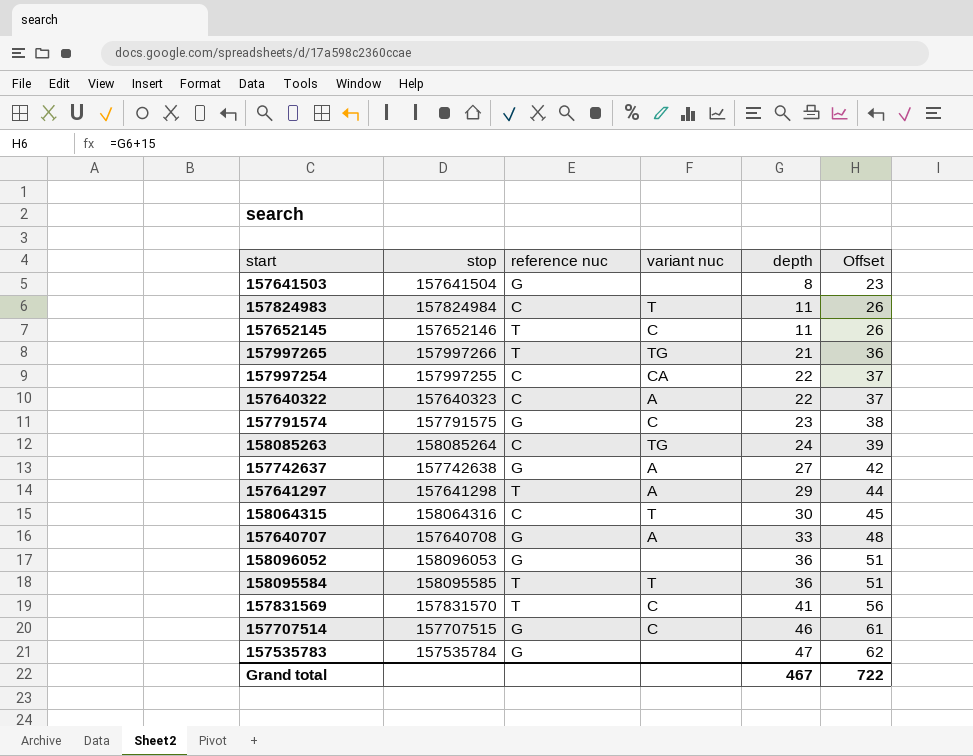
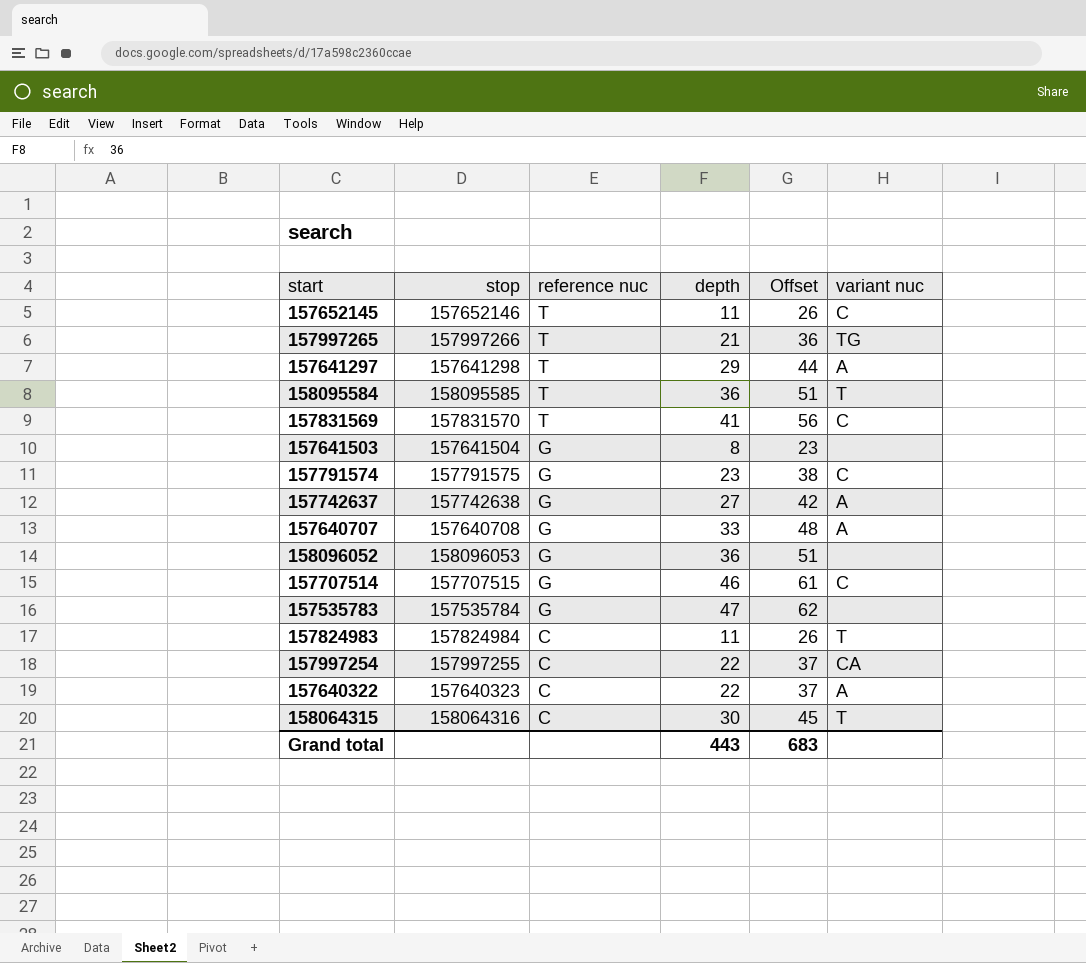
row order: depth ascending -> reference nuc descending
column variant nuc | position: 4 -> 6
row 158085263: 158085264 | C | TG | 24 | 39 -> none
Grand total | depth: 467 -> 443
Grand total | Offset: 722 -> 683

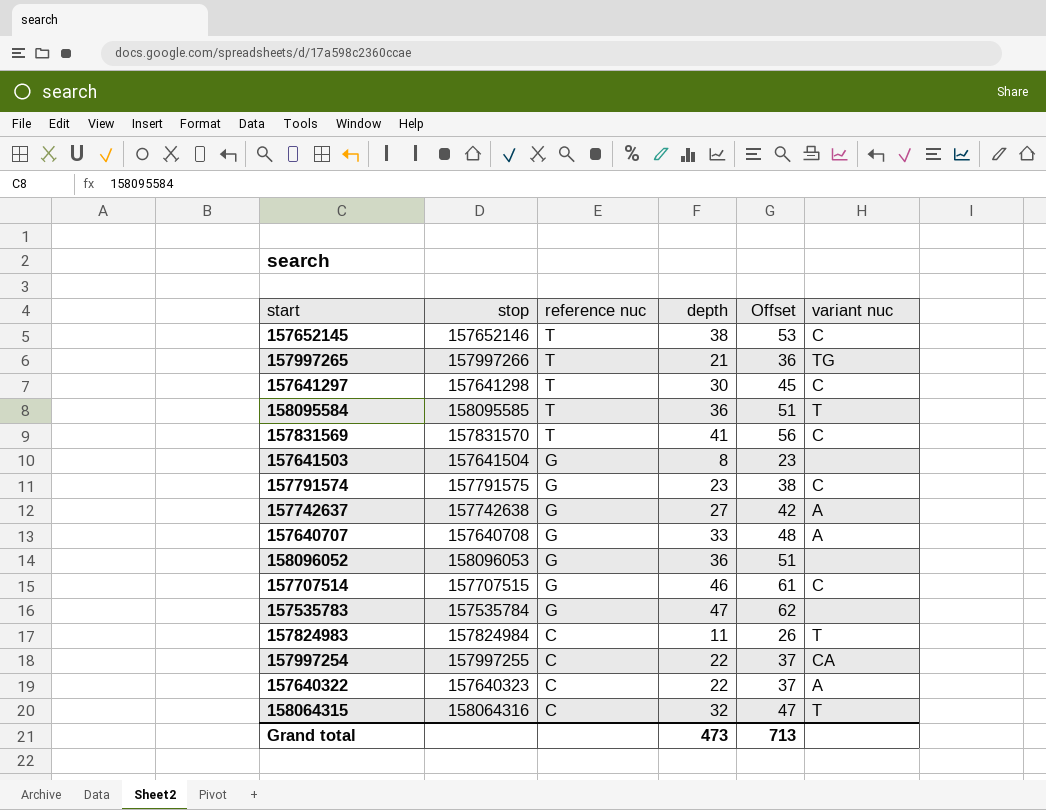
157652145 | depth: 11 -> 38
157652145 | Offset: 26 -> 53
157641297 | depth: 29 -> 30
157641297 | Offset: 44 -> 45
157641297 | variant nuc: A -> C
158064315 | depth: 30 -> 32
158064315 | Offset: 45 -> 47
Grand total | depth: 443 -> 473
Grand total | Offset: 683 -> 713

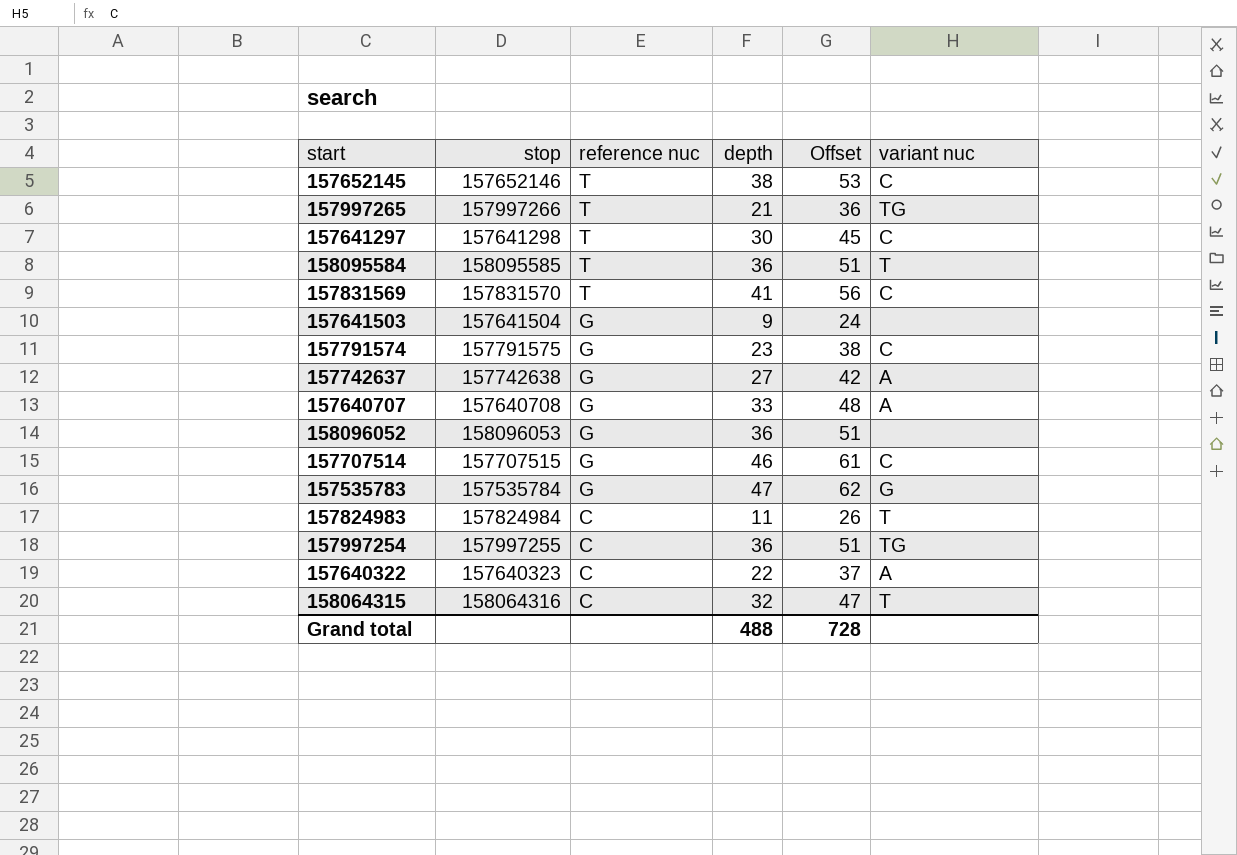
157641503 | depth: 8 -> 9
157641503 | Offset: 23 -> 24
157535783 | variant nuc: none -> G
157997254 | depth: 22 -> 36
157997254 | Offset: 37 -> 51
157997254 | variant nuc: CA -> TG
Grand total | depth: 473 -> 488
Grand total | Offset: 713 -> 728

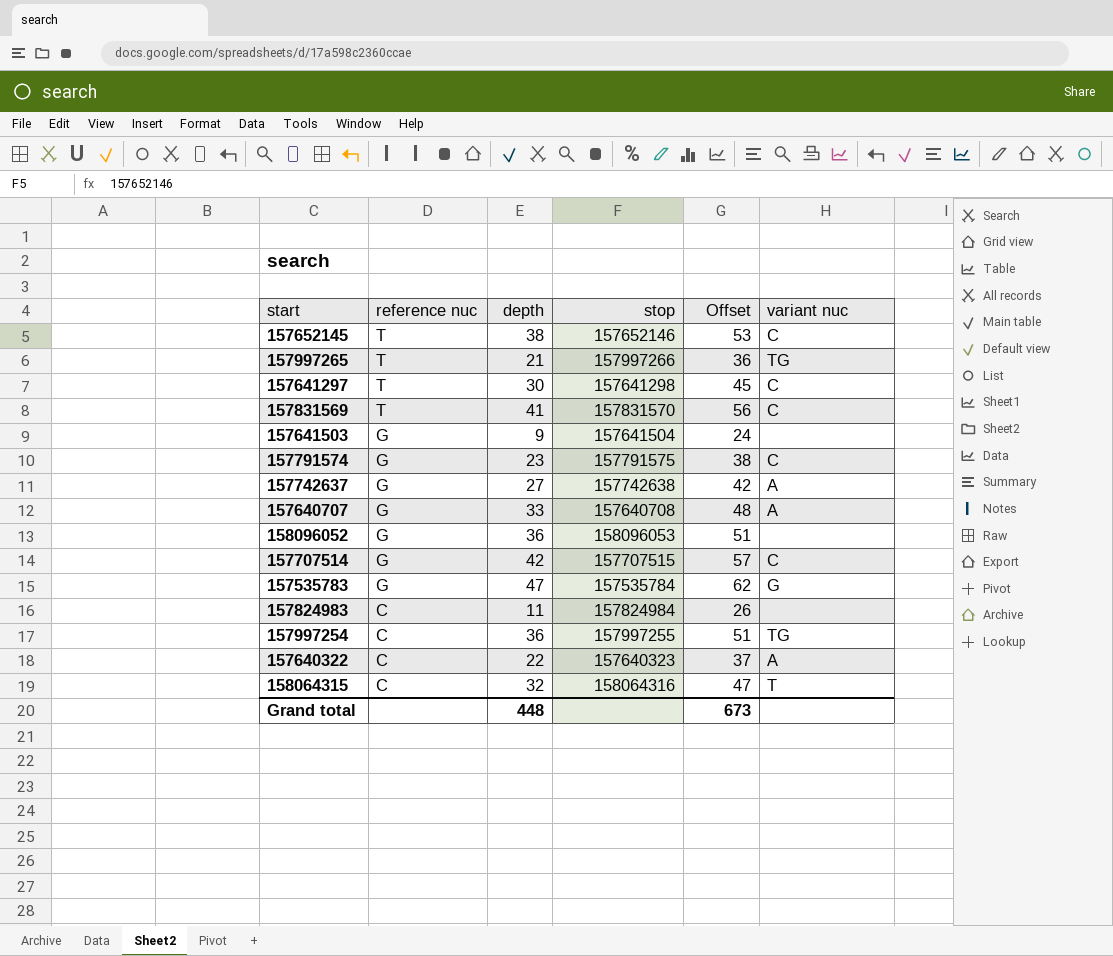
column stop | position: 2 -> 4
row 158095584: 158095585 | T | 36 | 51 | T -> none
157707514 | depth: 46 -> 42
157707514 | Offset: 61 -> 57
157824983 | variant nuc: T -> none
Grand total | depth: 488 -> 448
Grand total | Offset: 728 -> 673

